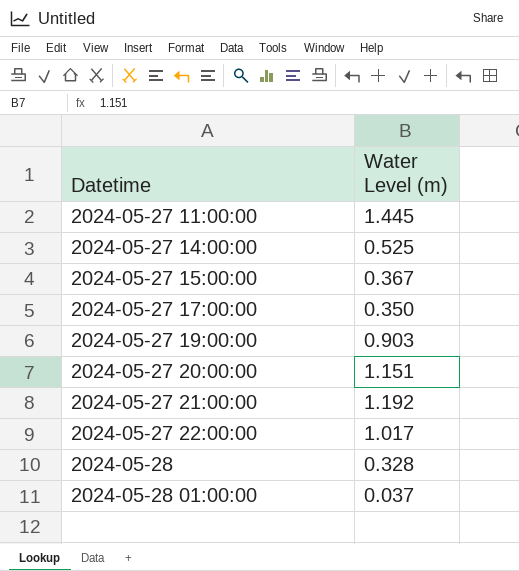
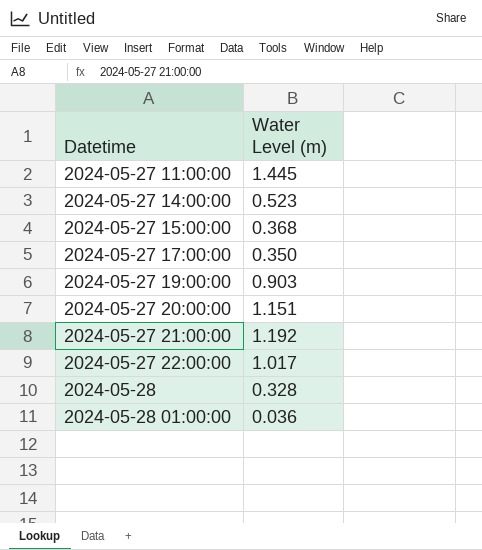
2024-05-27 14:00:00 | Water Level (m): 0.525 -> 0.523
2024-05-27 15:00:00 | Water Level (m): 0.367 -> 0.368
2024-05-28 01:00:00 | Water Level (m): 0.037 -> 0.036

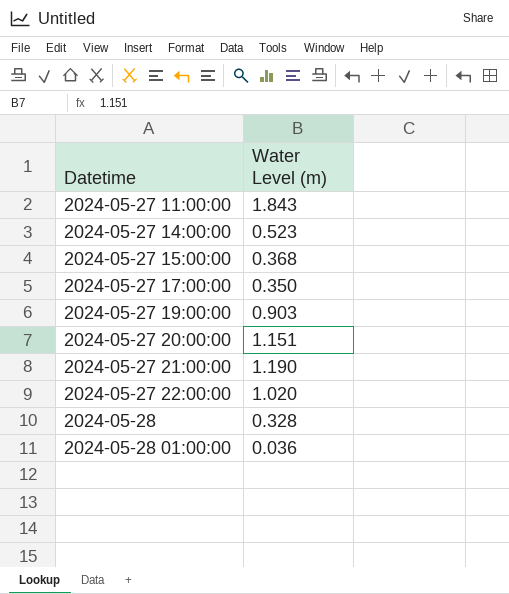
2024-05-27 11:00:00 | Water Level (m): 1.445 -> 1.843
2024-05-27 21:00:00 | Water Level (m): 1.192 -> 1.190
2024-05-27 22:00:00 | Water Level (m): 1.017 -> 1.020

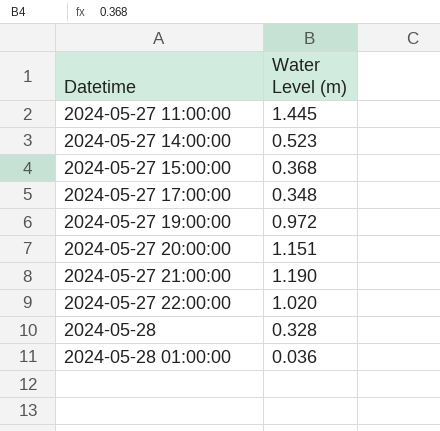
2024-05-27 11:00:00 | Water Level (m): 1.843 -> 1.445
2024-05-27 17:00:00 | Water Level (m): 0.350 -> 0.348
2024-05-27 19:00:00 | Water Level (m): 0.903 -> 0.972

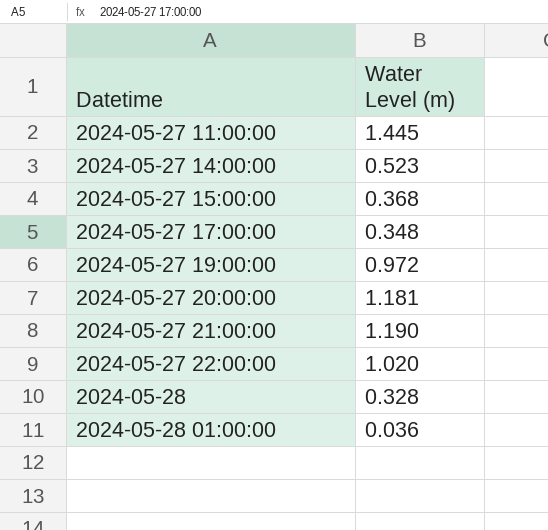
2024-05-27 20:00:00 | Water Level (m): 1.151 -> 1.181

